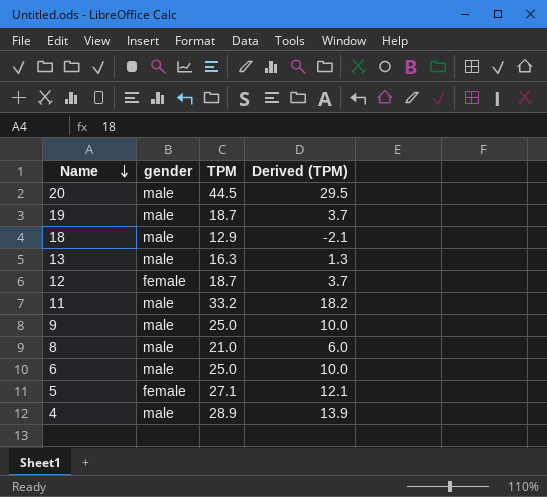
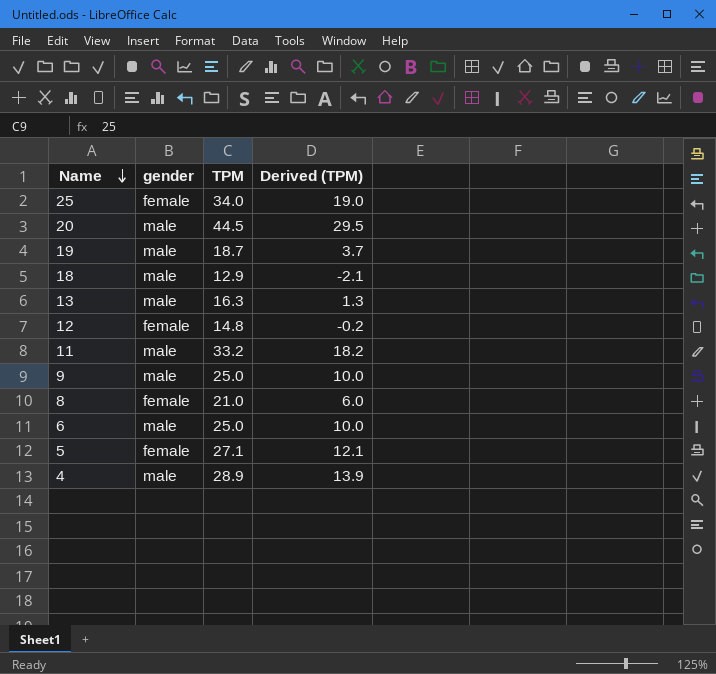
row 25: none -> female | 34.0 | 19.0
12 | TPM: 18.7 -> 14.8
12 | Derived (TPM): 3.7 -> -0.2
8 | gender: male -> female

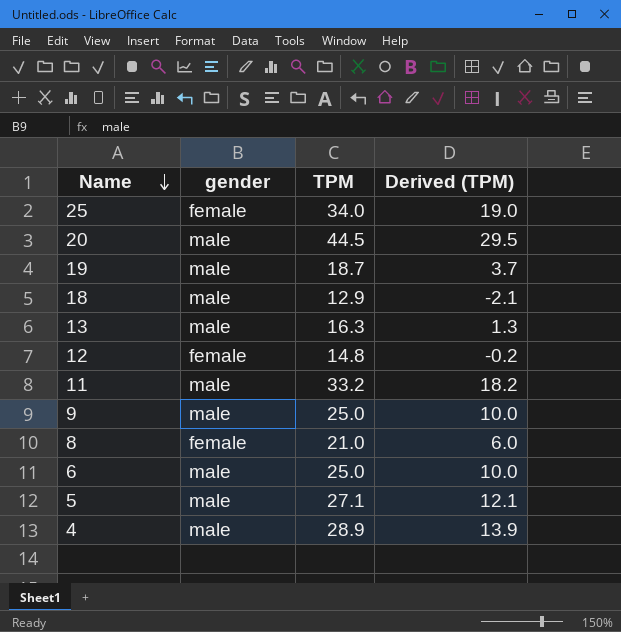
5 | gender: female -> male

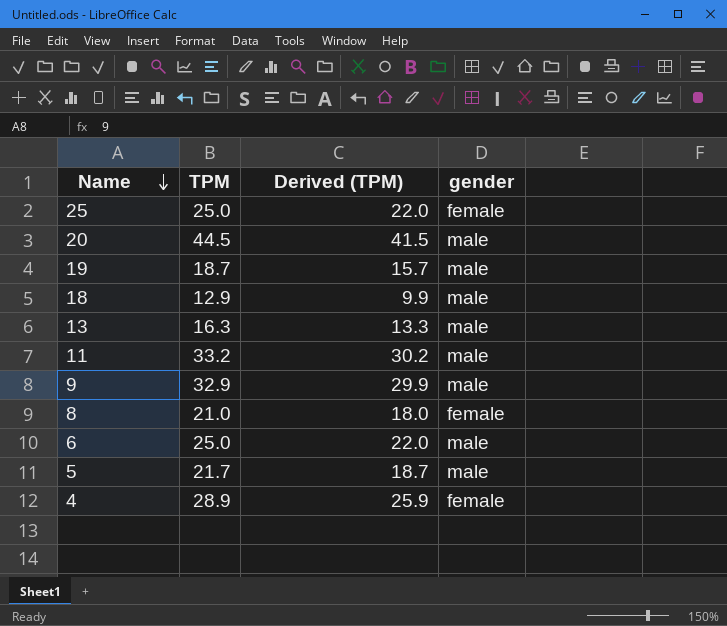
column Derived (TPM) | formula: [TPM] - 15 -> [TPM] - 3
column gender | position: 2 -> 4
row 12: female | 14.8 | -0.2 -> none
25 | TPM: 34.0 -> 25.0
9 | TPM: 25.0 -> 32.9
5 | TPM: 27.1 -> 21.7
4 | gender: male -> female

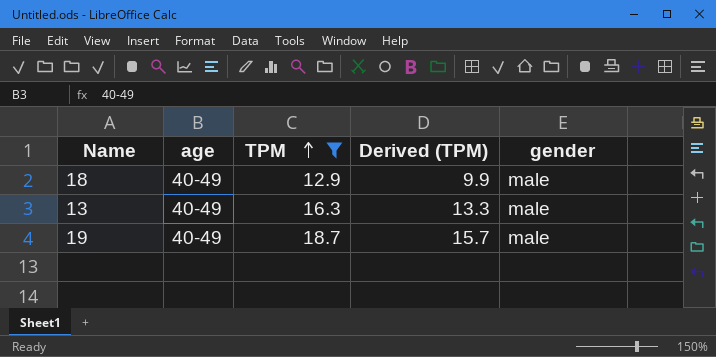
filter: none -> TPM <= 18.7
row order: Name descending -> TPM ascending
column age | position: none -> 2

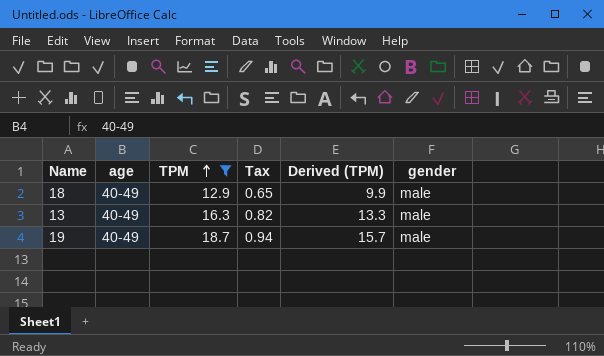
column Tax | formula: none -> [TPM] * 0.05

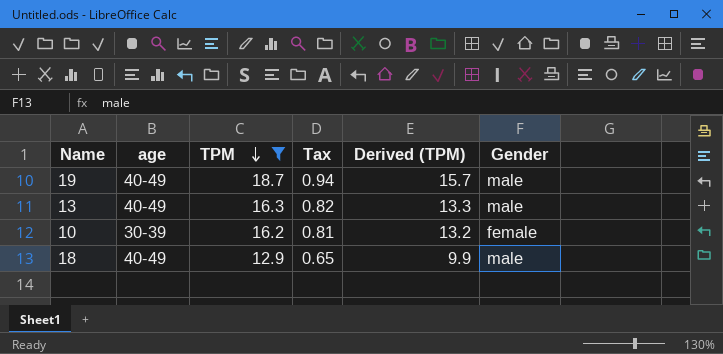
row order: TPM ascending -> TPM descending
column name: gender -> Gender
row 10: none -> 30-39 | 16.2 | 0.81 | 13.2 | female

